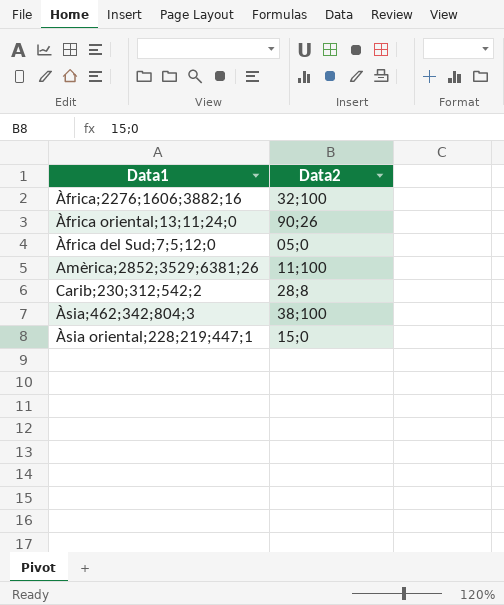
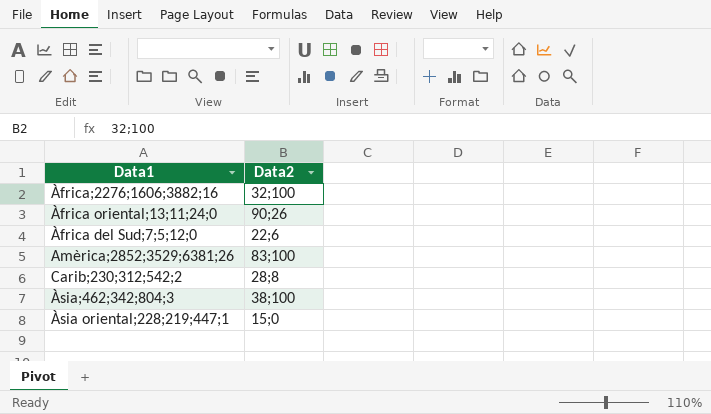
Àfrica del Sud;7;5;12;0 | Data2: 05;0 -> 22;6
Amèrica;2852;3529;6381;26 | Data2: 11;100 -> 83;100

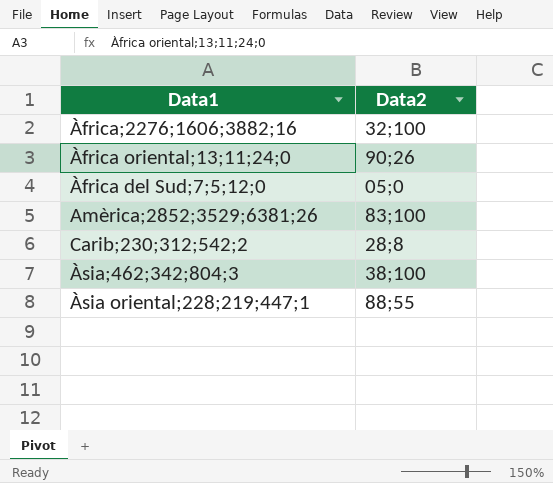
Àfrica del Sud;7;5;12;0 | Data2: 22;6 -> 05;0
Àsia oriental;228;219;447;1 | Data2: 15;0 -> 88;55

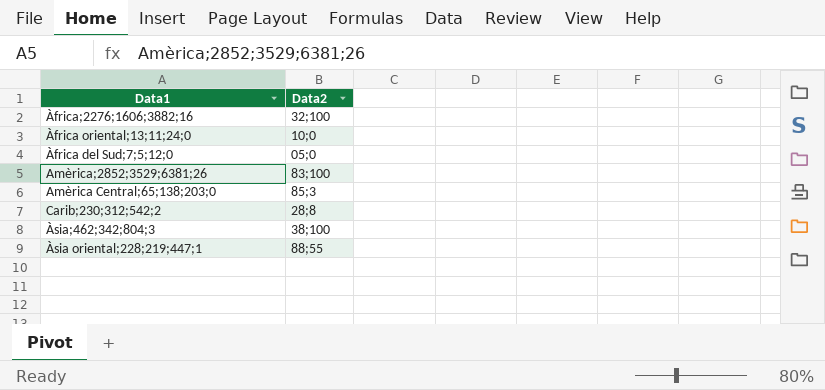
Àfrica oriental;13;11;24;0 | Data2: 90;26 -> 10;0
row Amèrica Central;65;138;203;0: none -> 85;3

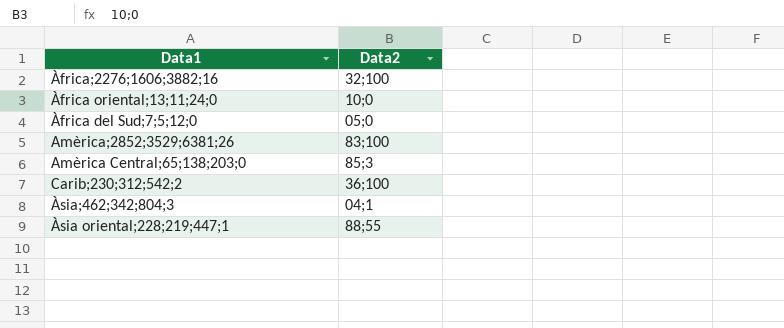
Carib;230;312;542;2 | Data2: 28;8 -> 36;100
Àsia;462;342;804;3 | Data2: 38;100 -> 04;1

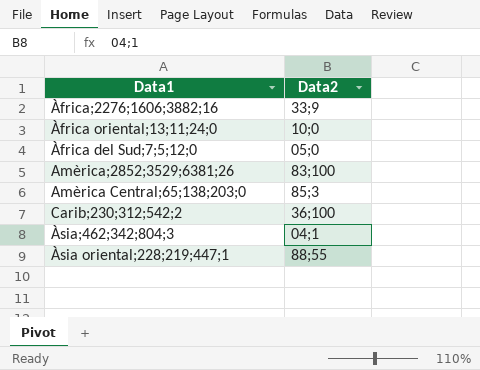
Àfrica;2276;1606;3882;16 | Data2: 32;100 -> 33;9

